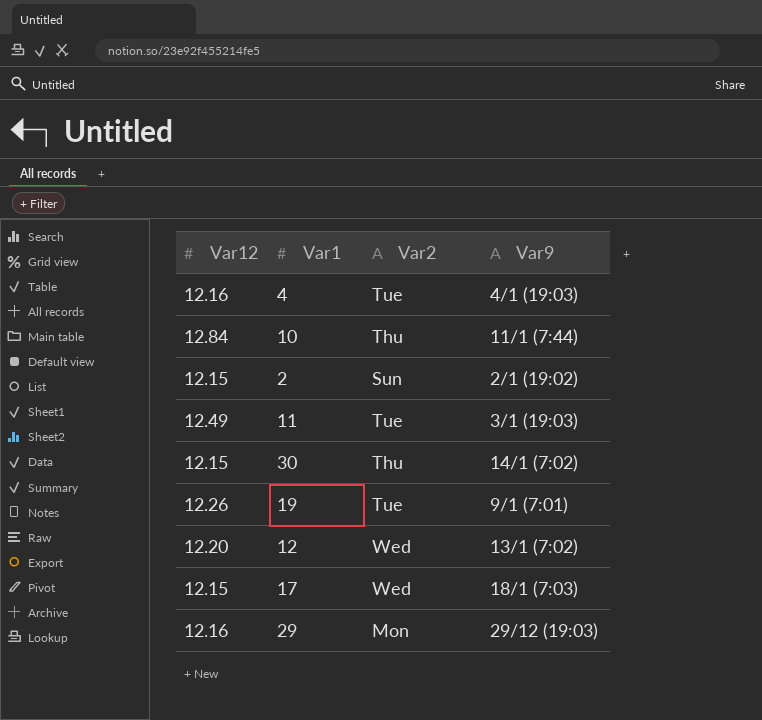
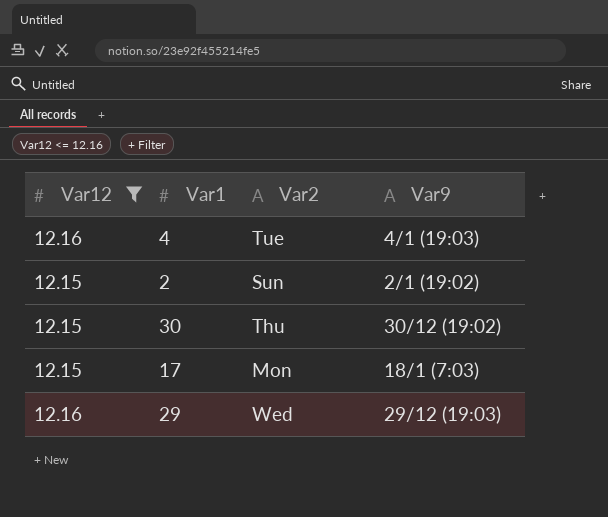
filter: none -> Var12 <= 12.16
30 | Var9: 14/1 (7:02) -> 30/12 (19:02)
17 | Var2: Wed -> Mon
29 | Var2: Mon -> Wed

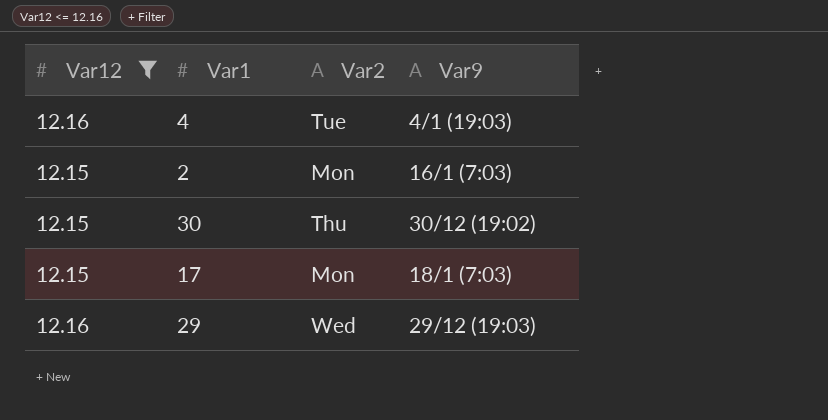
2 | Var2: Sun -> Mon
2 | Var9: 2/1 (19:02) -> 16/1 (7:03)

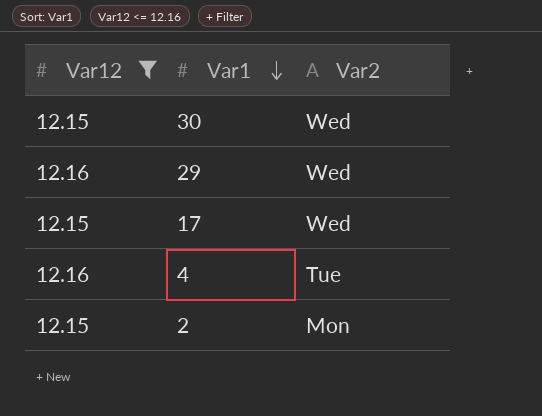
row order: none -> Var1 descending
column Var9 | position: 4 -> none
30 | Var2: Thu -> Wed
17 | Var2: Mon -> Wed

